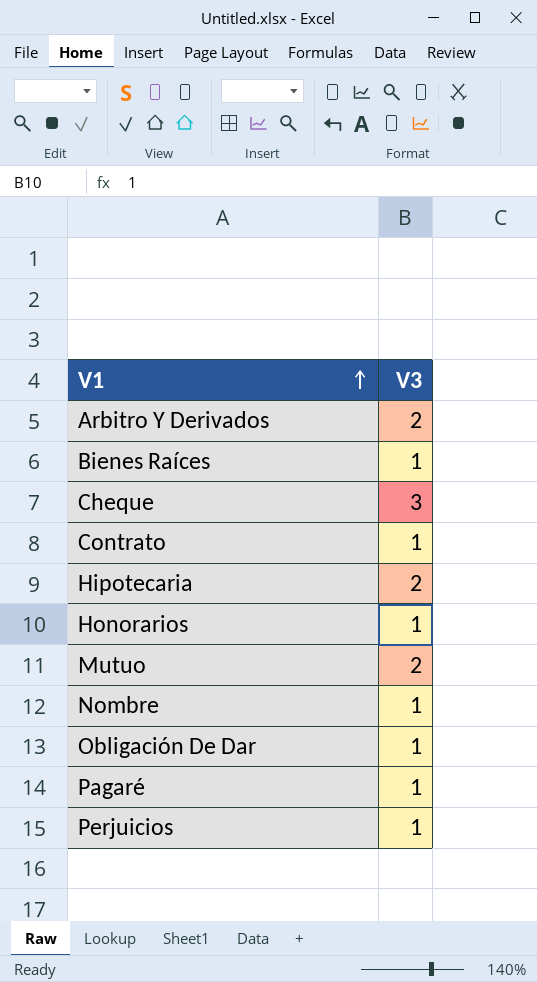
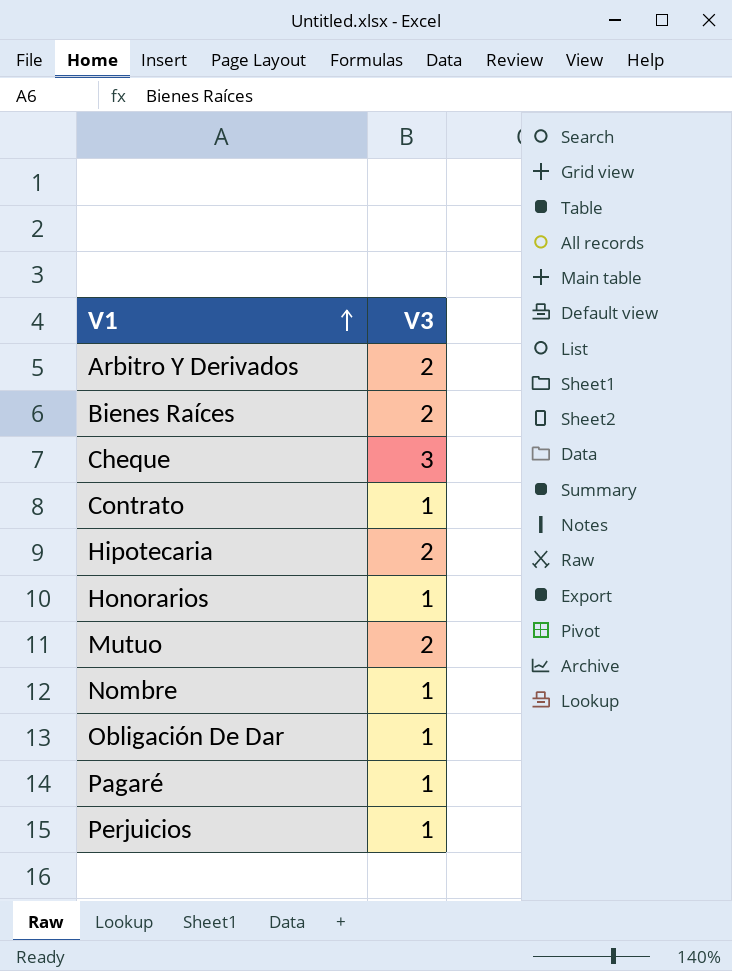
Bienes Raíces | V3: 1 -> 2

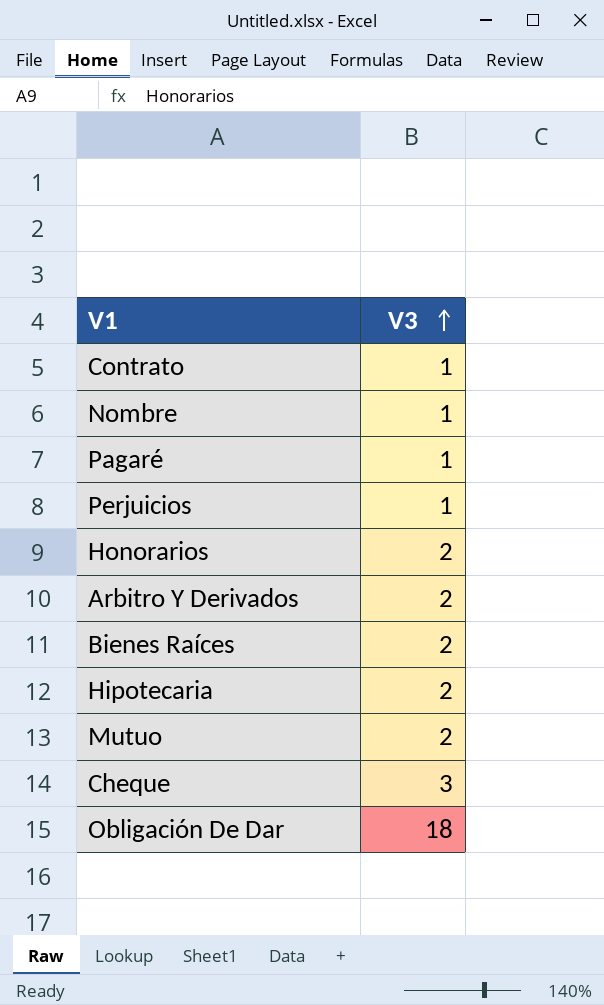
row order: V1 ascending -> V3 ascending
Honorarios | V3: 1 -> 2
Obligación De Dar | V3: 1 -> 18

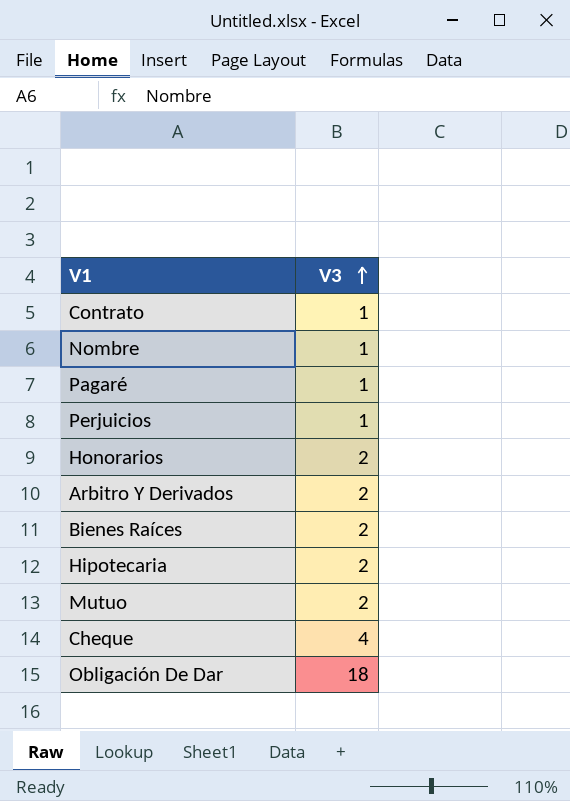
Cheque | V3: 3 -> 4

